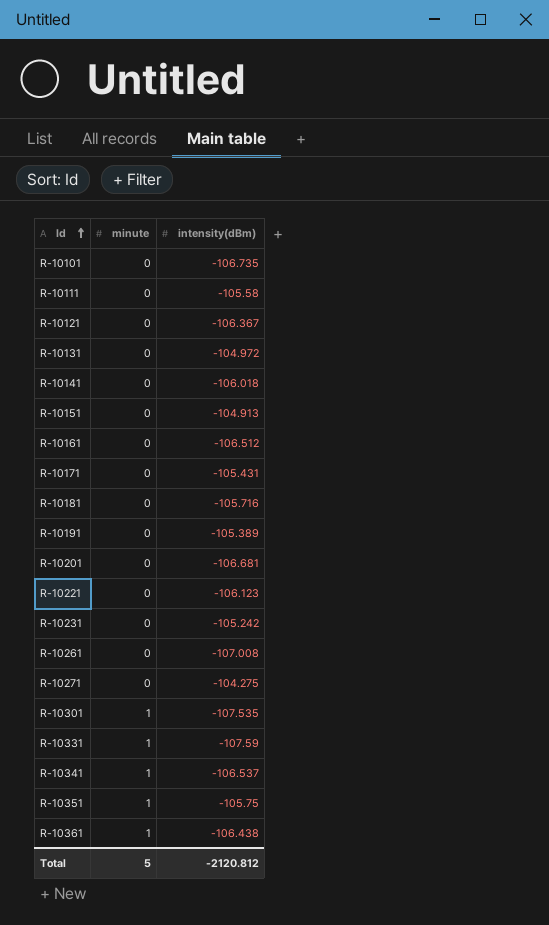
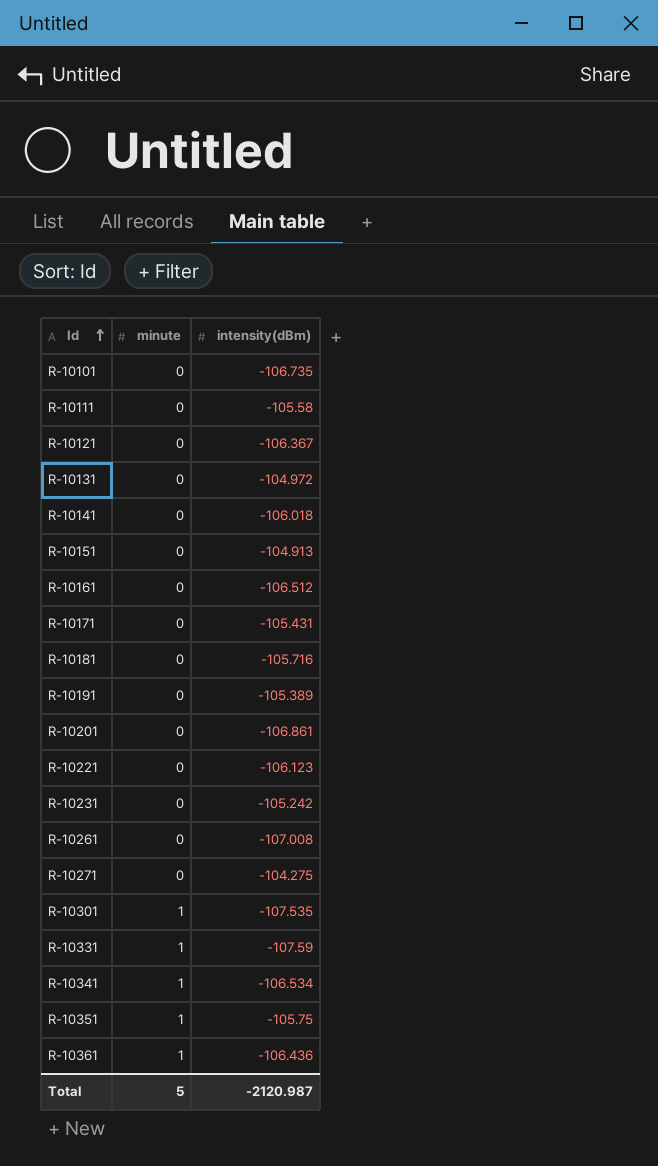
R-10201 | intensity(dBm): -106.681 -> -106.861
R-10341 | intensity(dBm): -106.537 -> -106.534
R-10361 | intensity(dBm): -106.438 -> -106.436
Total | intensity(dBm): -2120.812 -> -2120.987

